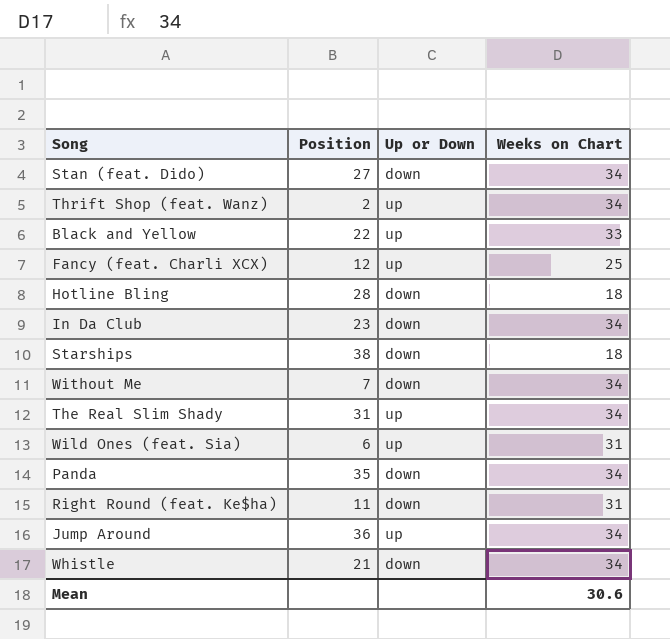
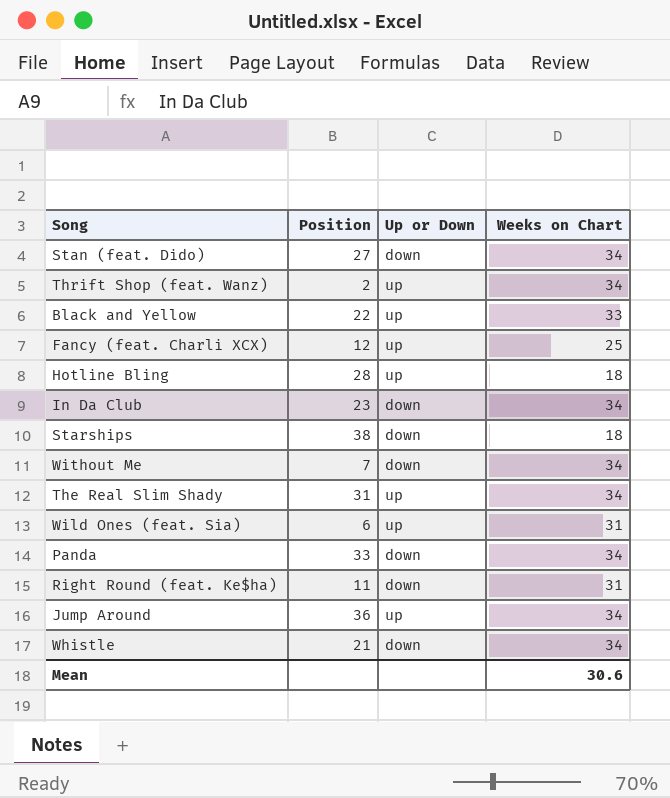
Hotline Bling | Up or Down: down -> up
Panda | Position: 35 -> 33

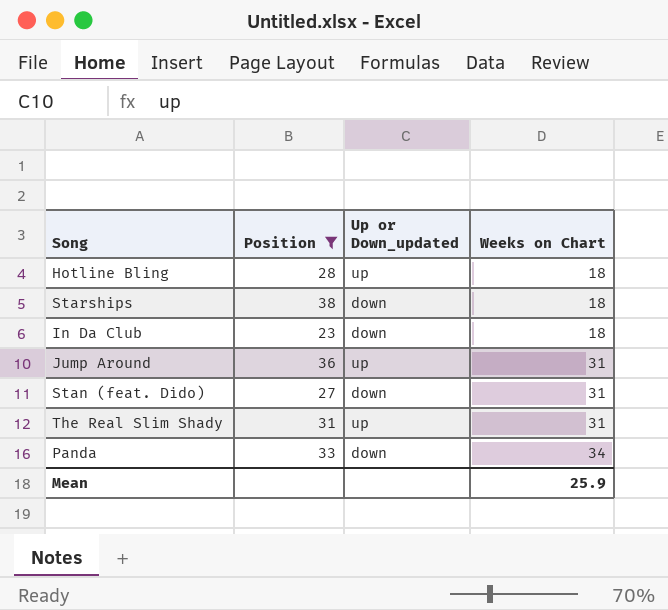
filter: none -> Position >= 23
row order: none -> Weeks on Chart ascending
column name: Up or Down -> Up or Down_updated
In Da Club | Weeks on Chart: 34 -> 18
Jump Around | Weeks on Chart: 34 -> 31
Stan (feat. Dido) | Weeks on Chart: 34 -> 31
The Real Slim Shady | Weeks on Chart: 34 -> 31
Mean | Weeks on Chart: 30.6 -> 25.9

